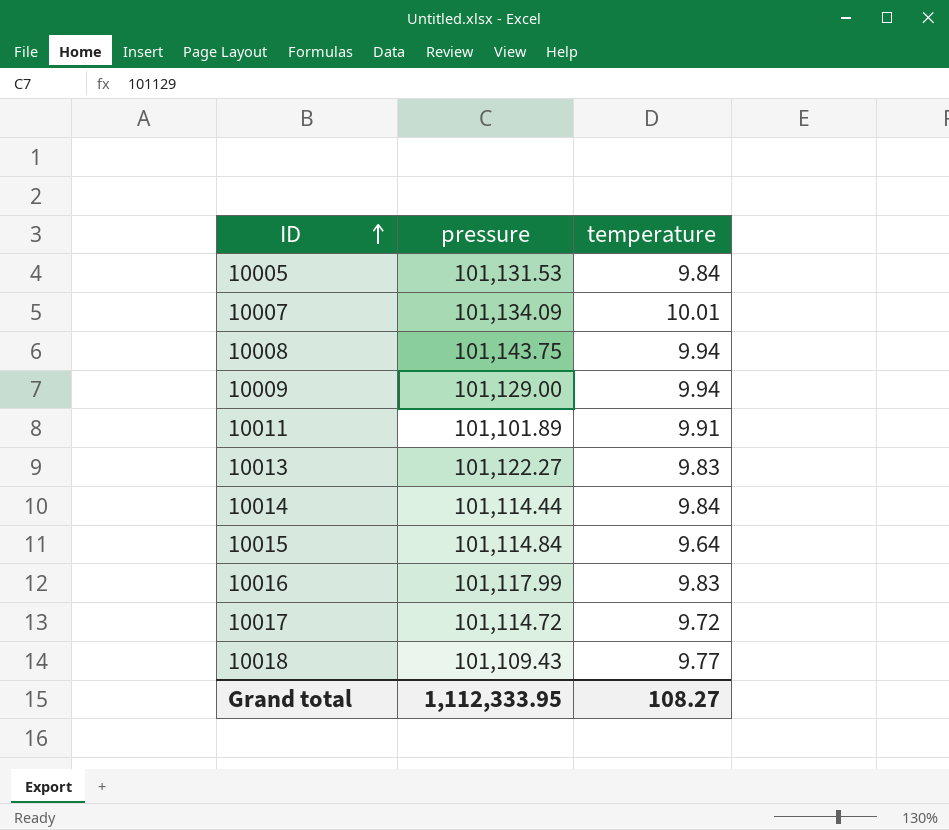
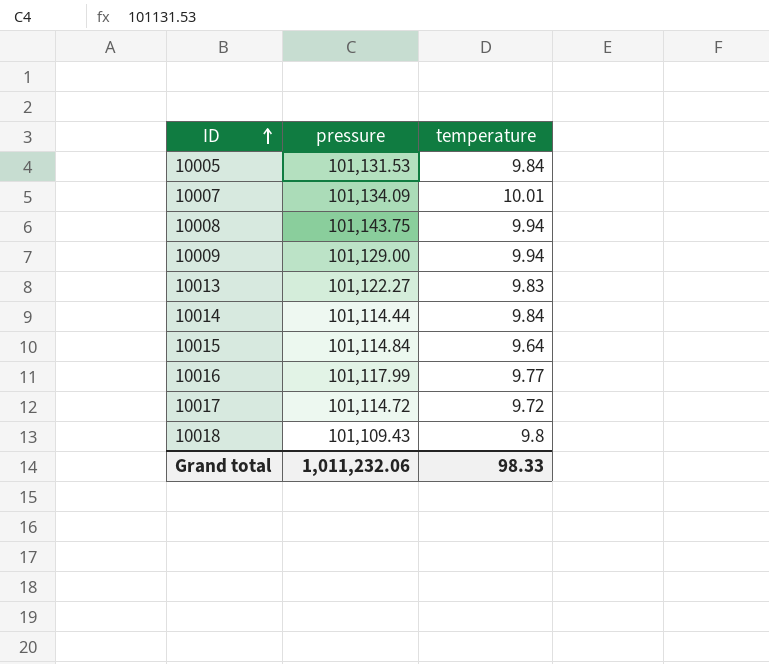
row 10011: 101,101.89 | 9.91 -> none
10016 | temperature: 9.83 -> 9.77
10018 | temperature: 9.77 -> 9.8
Grand total | pressure: 1,112,333.95 -> 1,011,232.06
Grand total | temperature: 108.27 -> 98.33

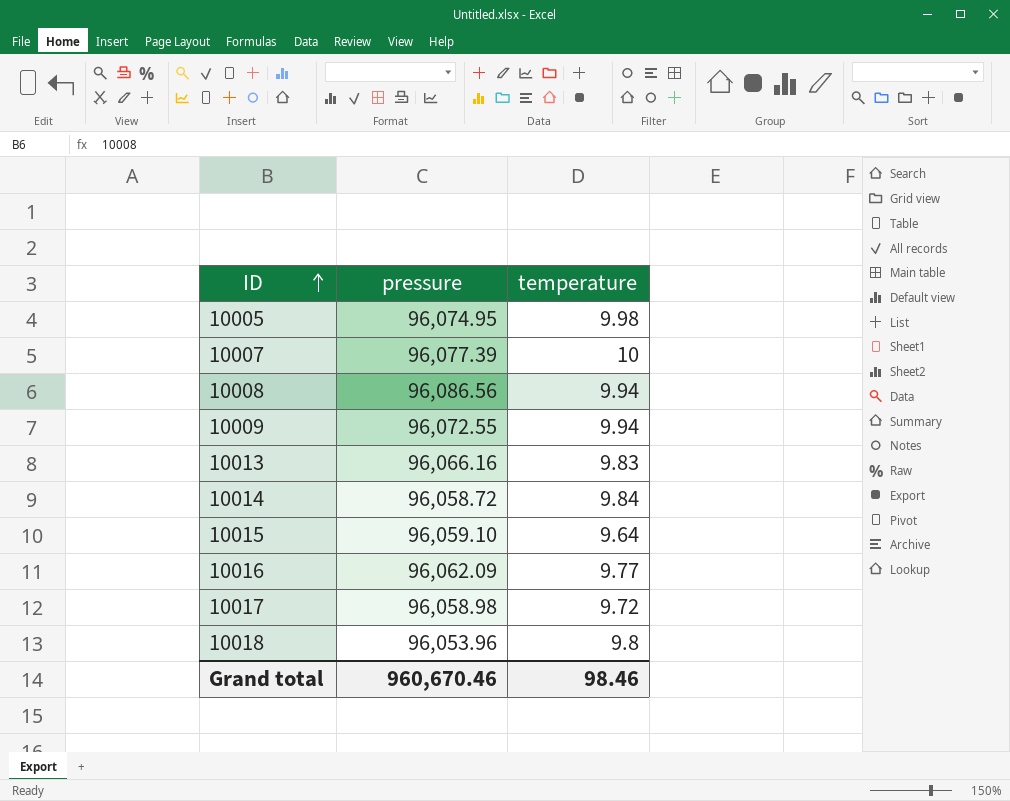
10005 | pressure: 101,131.53 -> 96,074.95
10005 | temperature: 9.84 -> 9.98
10007 | pressure: 101,134.09 -> 96,077.39
10007 | temperature: 10.01 -> 10
10008 | pressure: 101,143.75 -> 96,086.56
10009 | pressure: 101,129.00 -> 96,072.55
10013 | pressure: 101,122.27 -> 96,066.16
10014 | pressure: 101,114.44 -> 96,058.72
10015 | pressure: 101,114.84 -> 96,059.10
10016 | pressure: 101,117.99 -> 96,062.09
10017 | pressure: 101,114.72 -> 96,058.98
10018 | pressure: 101,109.43 -> 96,053.96
Grand total | pressure: 1,011,232.06 -> 960,670.46
Grand total | temperature: 98.33 -> 98.46

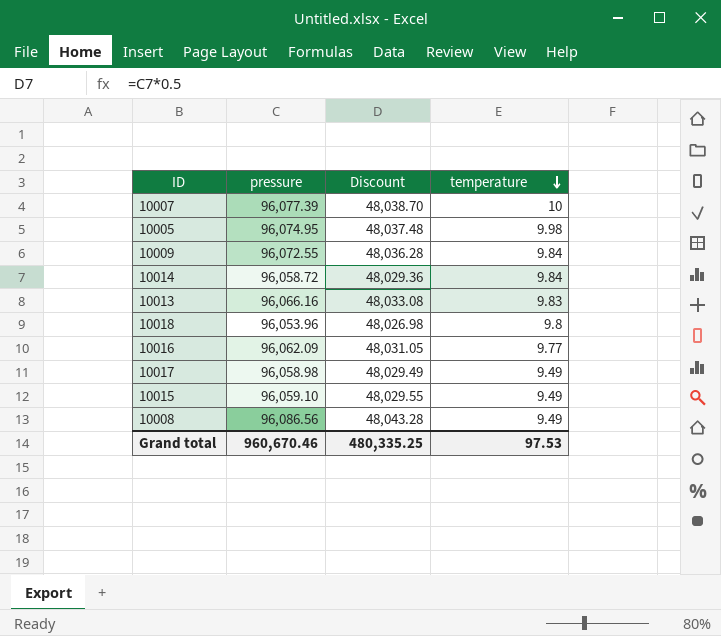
row order: ID ascending -> temperature descending
column Discount | formula: none -> [pressure] * 0.5
10009 | temperature: 9.94 -> 9.84
10017 | temperature: 9.72 -> 9.49
10015 | temperature: 9.64 -> 9.49
10008 | temperature: 9.94 -> 9.49
Grand total | temperature: 98.46 -> 97.53

